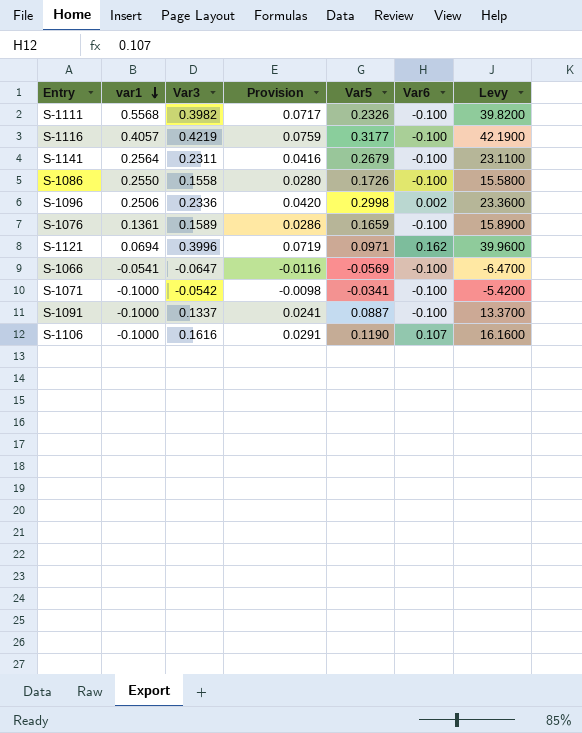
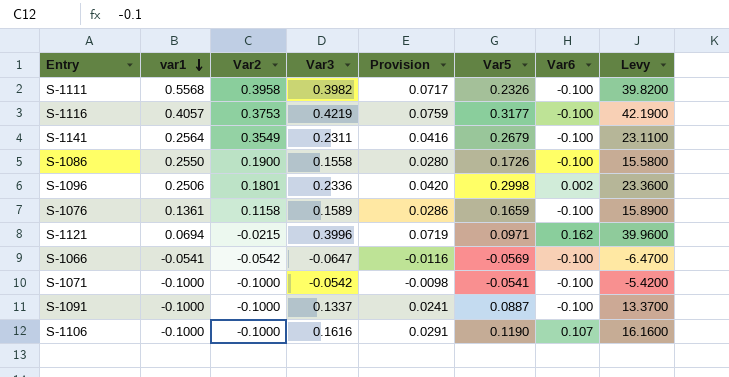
column Var2 | position: none -> 3
S-1071 | Var5: -0.0341 -> -0.0541

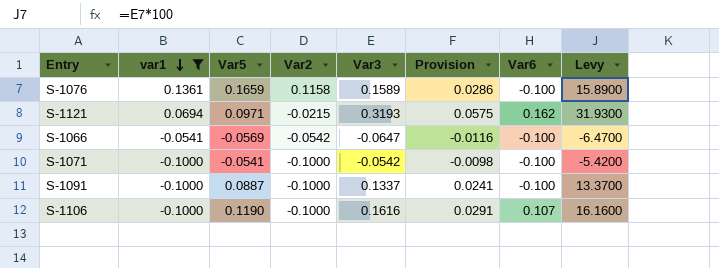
filter: none -> var1 <= 0.1361
column Var5 | position: 6 -> 3
S-1121 | Var3: 0.3996 -> 0.3193
S-1121 | Provision: 0.0719 -> 0.0575
S-1121 | Levy: 39.9600 -> 31.9300

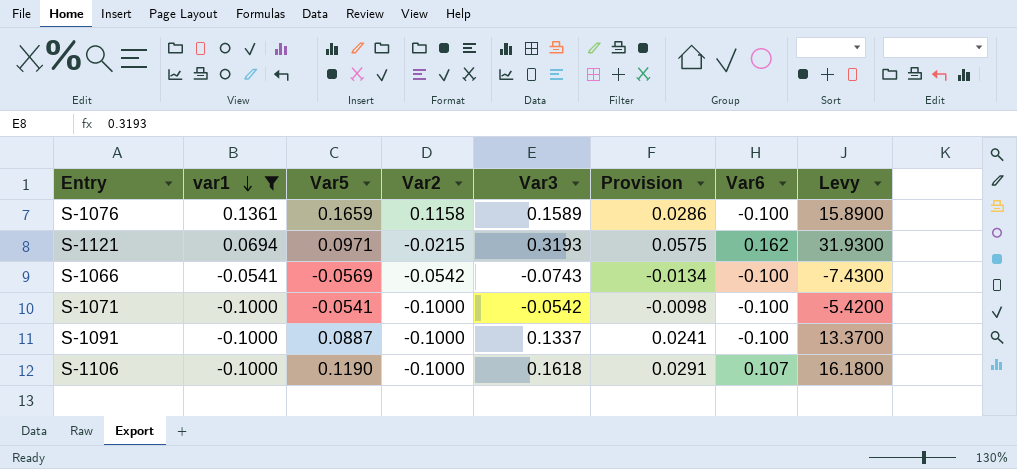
S-1066 | Var3: -0.0647 -> -0.0743
S-1066 | Provision: -0.0116 -> -0.0134
S-1066 | Levy: -6.4700 -> -7.4300
S-1106 | Var3: 0.1616 -> 0.1618
S-1106 | Levy: 16.1600 -> 16.1800

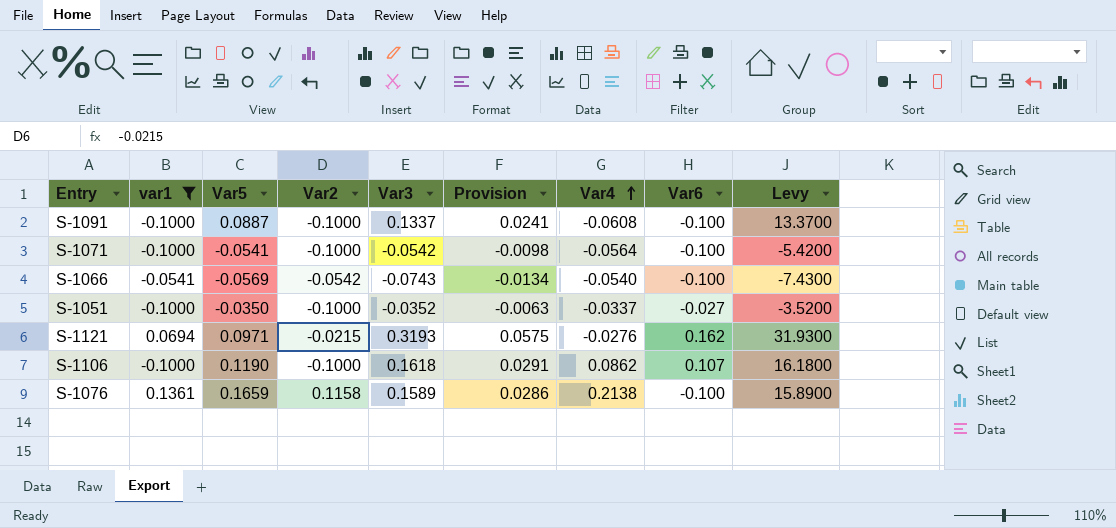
row order: var1 descending -> Var4 ascending
column Var4 | position: none -> 7
row S-1051: none -> -0.1000 | -0.0350 | -0.1000 | -0.0352 | -0.0063 | -0.0337 | -0.027 | -3.5200

